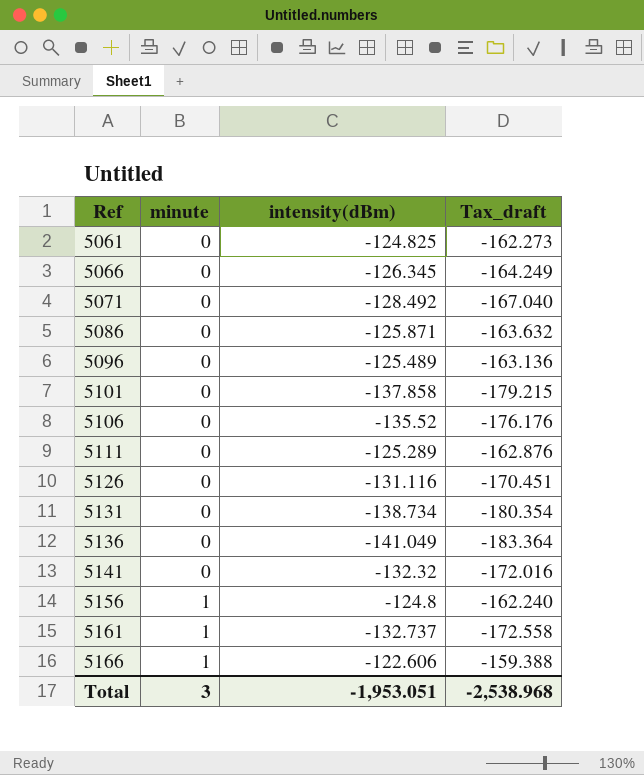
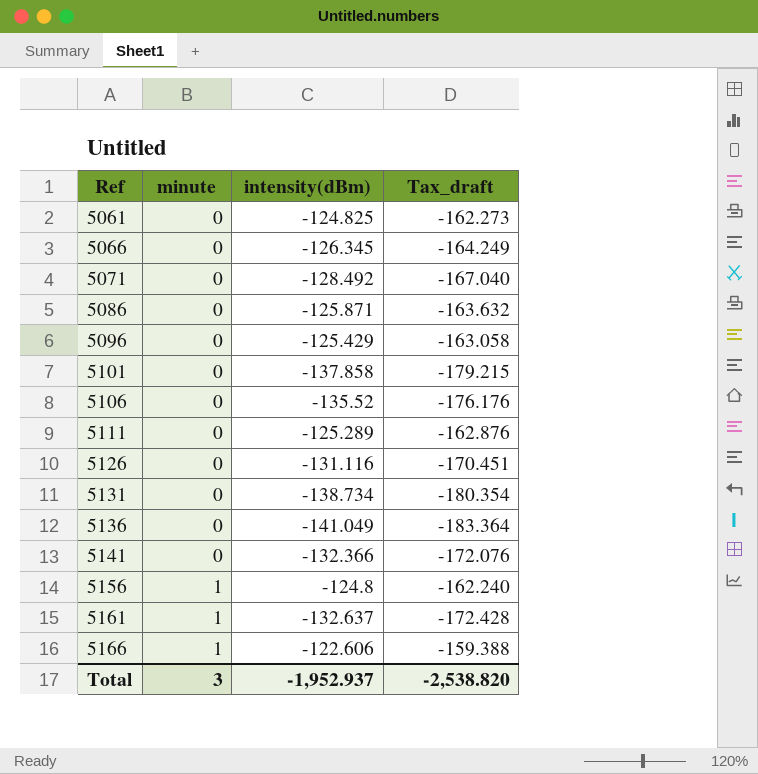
5096 | intensity(dBm): -125.489 -> -125.429
5096 | Tax_draft: -163.136 -> -163.058
5141 | intensity(dBm): -132.32 -> -132.366
5141 | Tax_draft: -172.016 -> -172.076
5161 | intensity(dBm): -132.737 -> -132.637
5161 | Tax_draft: -172.558 -> -172.428
Total | intensity(dBm): -1,953.051 -> -1,952.937
Total | Tax_draft: -2,538.968 -> -2,538.820

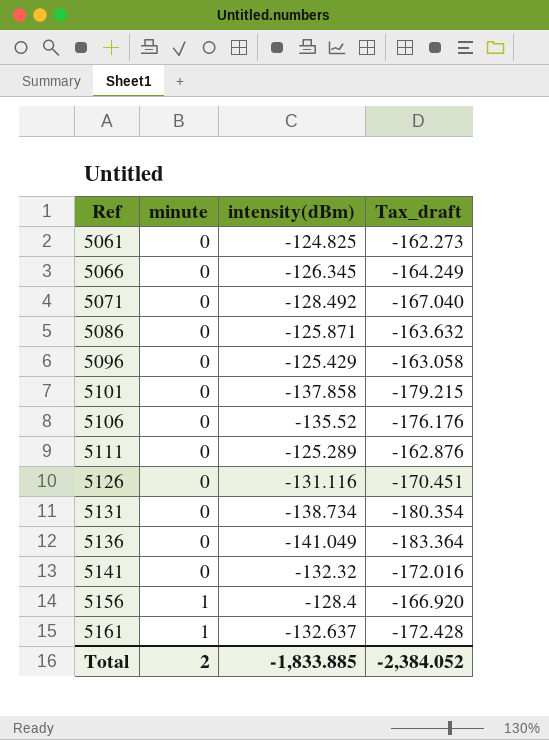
row 5166: 1 | -122.606 | -159.388 -> none
5141 | intensity(dBm): -132.366 -> -132.32
5141 | Tax_draft: -172.076 -> -172.016
5156 | intensity(dBm): -124.8 -> -128.4
5156 | Tax_draft: -162.240 -> -166.920
Total | minute: 3 -> 2
Total | intensity(dBm): -1,952.937 -> -1,833.885
Total | Tax_draft: -2,538.820 -> -2,384.052

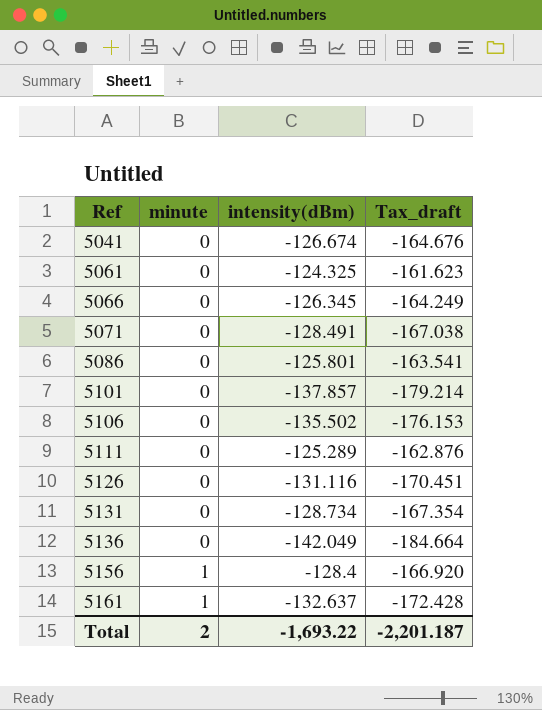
row 5096: 0 | -125.429 | -163.058 -> none
row 5141: 0 | -132.32 | -172.016 -> none
row 5041: none -> 0 | -126.674 | -164.676
5061 | intensity(dBm): -124.825 -> -124.325
5061 | Tax_draft: -162.273 -> -161.623
5071 | intensity(dBm): -128.492 -> -128.491
5071 | Tax_draft: -167.040 -> -167.038
5086 | intensity(dBm): -125.871 -> -125.801
5086 | Tax_draft: -163.632 -> -163.541
5101 | intensity(dBm): -137.858 -> -137.857
5101 | Tax_draft: -179.215 -> -179.214
5106 | intensity(dBm): -135.52 -> -135.502
5106 | Tax_draft: -176.176 -> -176.153
5131 | intensity(dBm): -138.734 -> -128.734
5131 | Tax_draft: -180.354 -> -167.354
5136 | intensity(dBm): -141.049 -> -142.049
5136 | Tax_draft: -183.364 -> -184.664
Total | intensity(dBm): -1,833.885 -> -1,693.22
Total | Tax_draft: -2,384.052 -> -2,201.187

